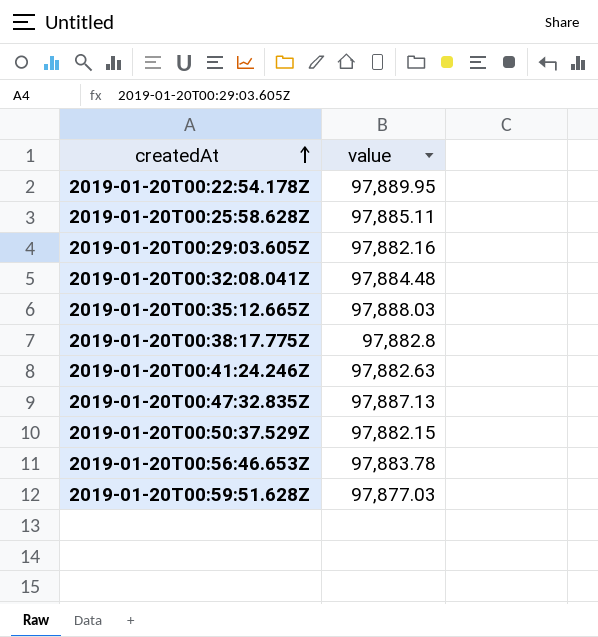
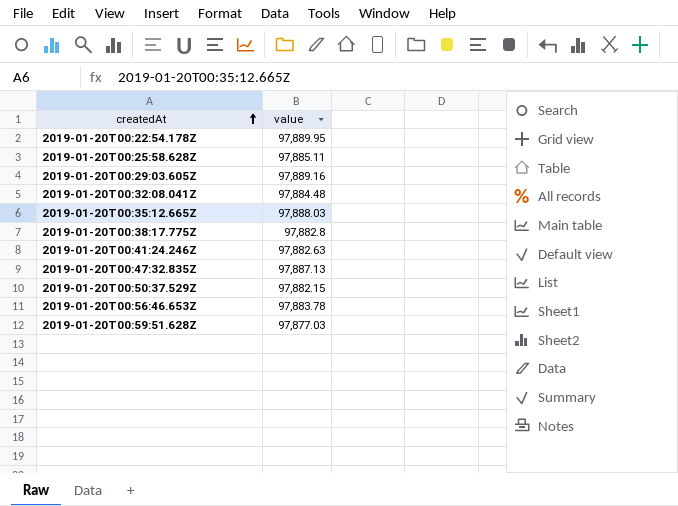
2019-01-20T00:29:03.605Z | value: 97,882.16 -> 97,889.16

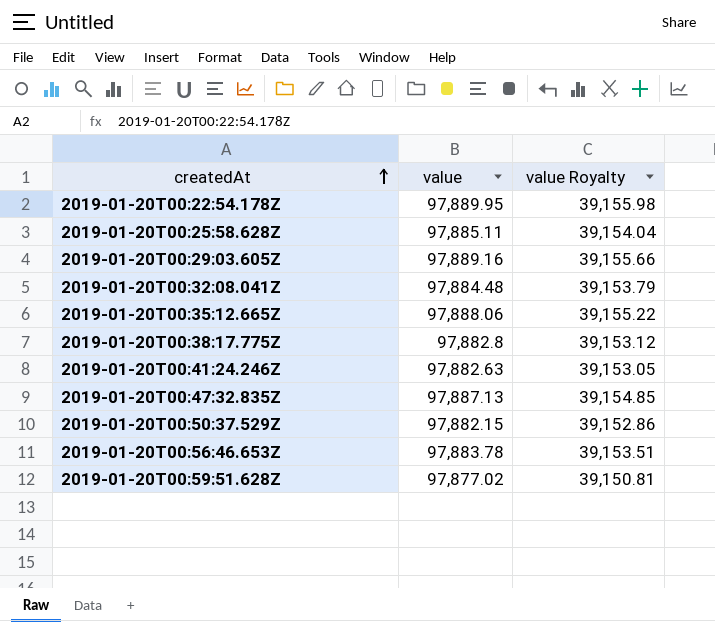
column value Royalty | formula: none -> [value] * 0.4
2019-01-20T00:35:12.665Z | value: 97,888.03 -> 97,888.06
2019-01-20T00:59:51.628Z | value: 97,877.03 -> 97,877.02

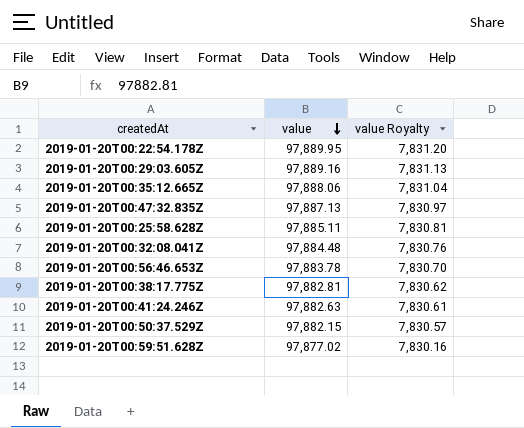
row order: createdAt ascending -> value descending
column value Royalty | formula: [value] * 0.4 -> [value] * 0.08
2019-01-20T00:38:17.775Z | value: 97,882.8 -> 97,882.81

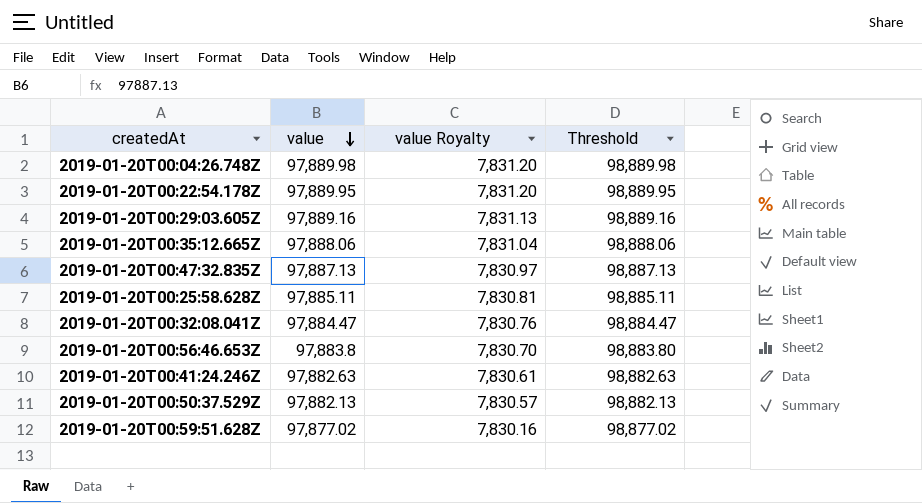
column Threshold | formula: none -> [value] + 1000
row 2019-01-20T00:38:17.775Z: 97,882.81 | 7,830.62 -> none
row 2019-01-20T00:04:26.748Z: none -> 97,889.98 | 7,831.20 | 98,889.98
2019-01-20T00:32:08.041Z | value: 97,884.48 -> 97,884.47
2019-01-20T00:56:46.653Z | value: 97,883.78 -> 97,883.8
2019-01-20T00:50:37.529Z | value: 97,882.15 -> 97,882.13

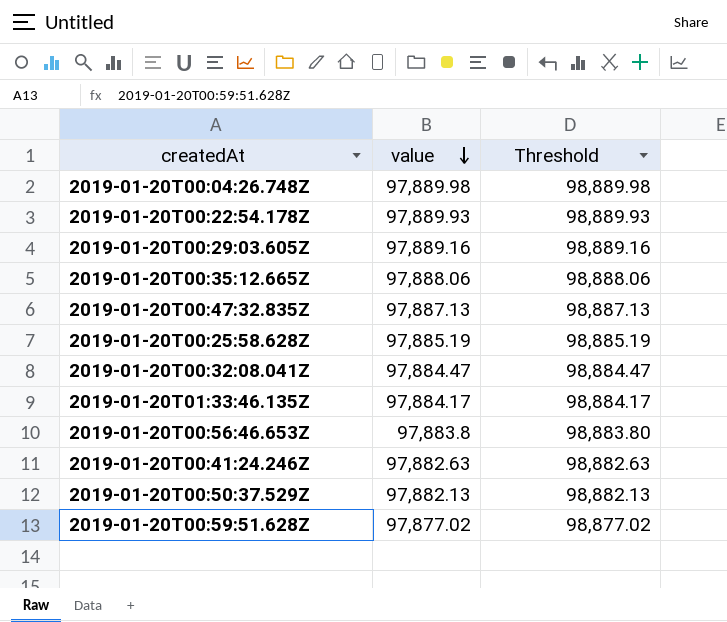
column value Royalty | formula: [value] * 0.08 -> none
2019-01-20T00:22:54.178Z | value: 97,889.95 -> 97,889.93
2019-01-20T00:22:54.178Z | Threshold: 98,889.95 -> 98,889.93
2019-01-20T00:25:58.628Z | value: 97,885.11 -> 97,885.19
2019-01-20T00:25:58.628Z | Threshold: 98,885.11 -> 98,885.19
row 2019-01-20T01:33:46.135Z: none -> 97,884.17 | 98,884.17

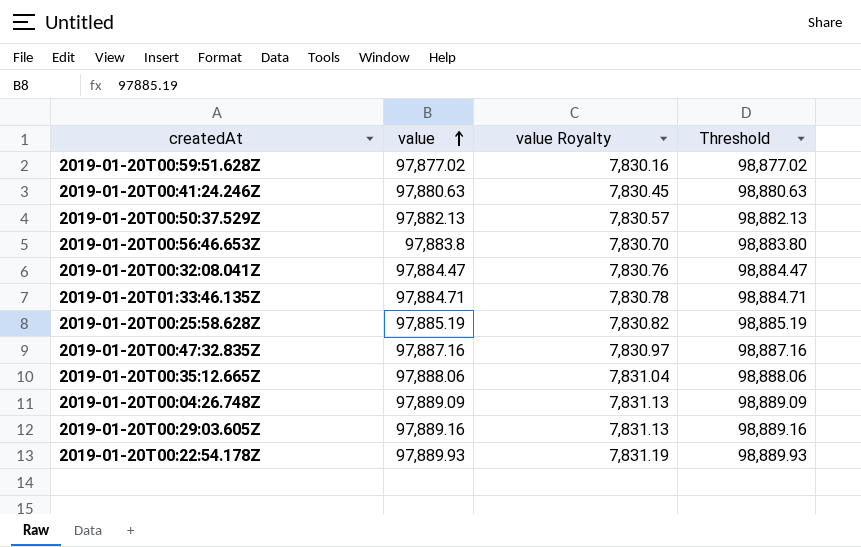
row order: value descending -> value ascending
column value Royalty | formula: none -> [value] * 0.08
2019-01-20T00:41:24.246Z | value: 97,882.63 -> 97,880.63
2019-01-20T00:41:24.246Z | Threshold: 98,882.63 -> 98,880.63
2019-01-20T01:33:46.135Z | value: 97,884.17 -> 97,884.71
2019-01-20T01:33:46.135Z | Threshold: 98,884.17 -> 98,884.71
2019-01-20T00:47:32.835Z | value: 97,887.13 -> 97,887.16
2019-01-20T00:47:32.835Z | Threshold: 98,887.13 -> 98,887.16
2019-01-20T00:04:26.748Z | value: 97,889.98 -> 97,889.09
2019-01-20T00:04:26.748Z | Threshold: 98,889.98 -> 98,889.09

